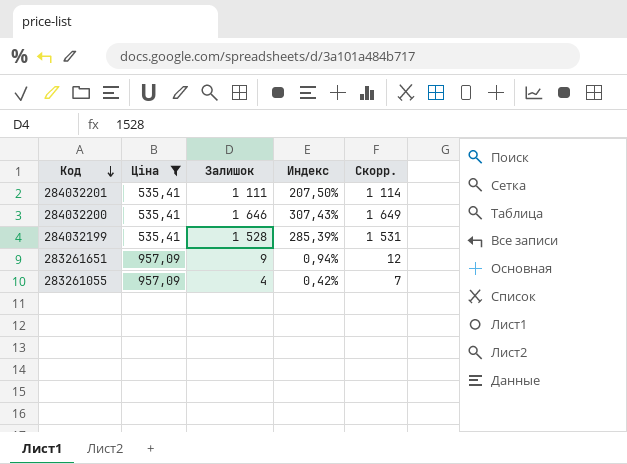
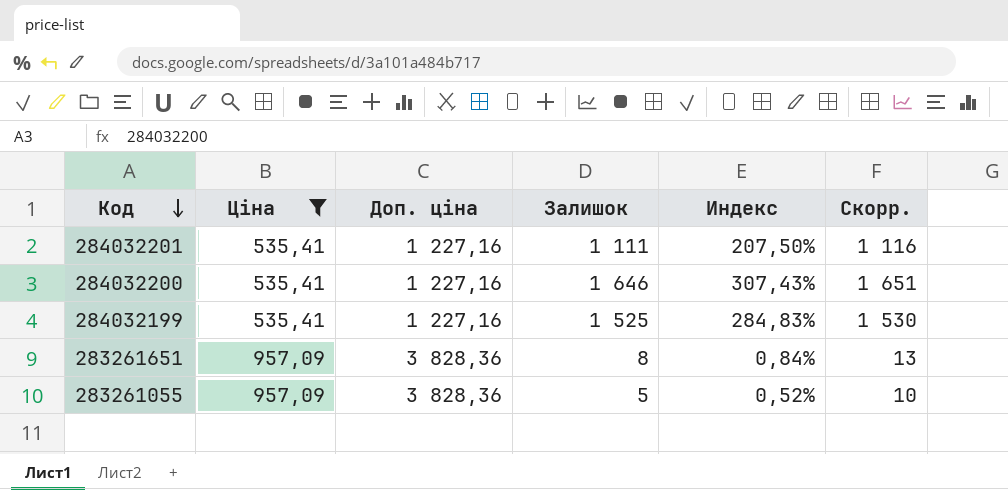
column Доп. ціна | position: none -> 3
column Скорр. | formula: [Залишок] + 3 -> [Залишок] + 5
284032199 | Залишок: 1 528 -> 1 525
284032199 | Индекс: 285,39% -> 284,83%
283261651 | Залишок: 9 -> 8
283261651 | Индекс: 0,94% -> 0,84%
283261055 | Залишок: 4 -> 5
283261055 | Индекс: 0,42% -> 0,52%

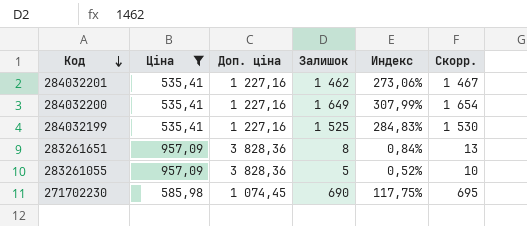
284032201 | Залишок: 1 111 -> 1 462
284032201 | Индекс: 207,50% -> 273,06%
284032201 | Скорр.: 1 116 -> 1 467
284032200 | Залишок: 1 646 -> 1 649
284032200 | Индекс: 307,43% -> 307,99%
284032200 | Скорр.: 1 651 -> 1 654
row 271702230: none -> 585,98 | 1 074,45 | 690 | 117,75% | 695

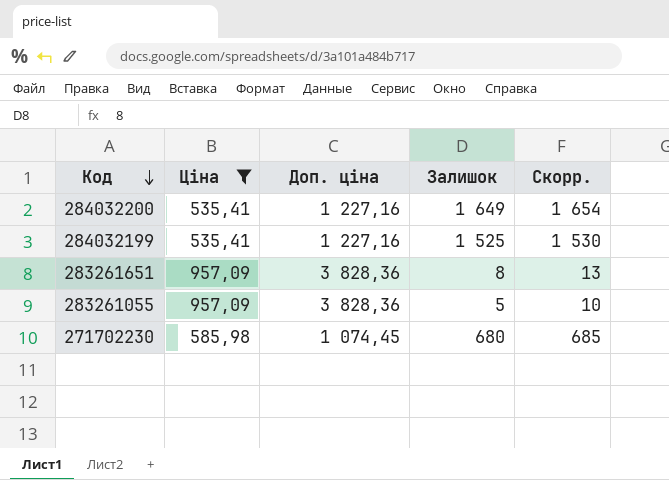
column Индекс | formula: [Залишок] / [Ціна] -> none
row 284032201: 535,41 | 1 227,16 | 1 462 | 273,06% | 1 467 -> none
271702230 | Залишок: 690 -> 680
271702230 | Скорр.: 695 -> 685

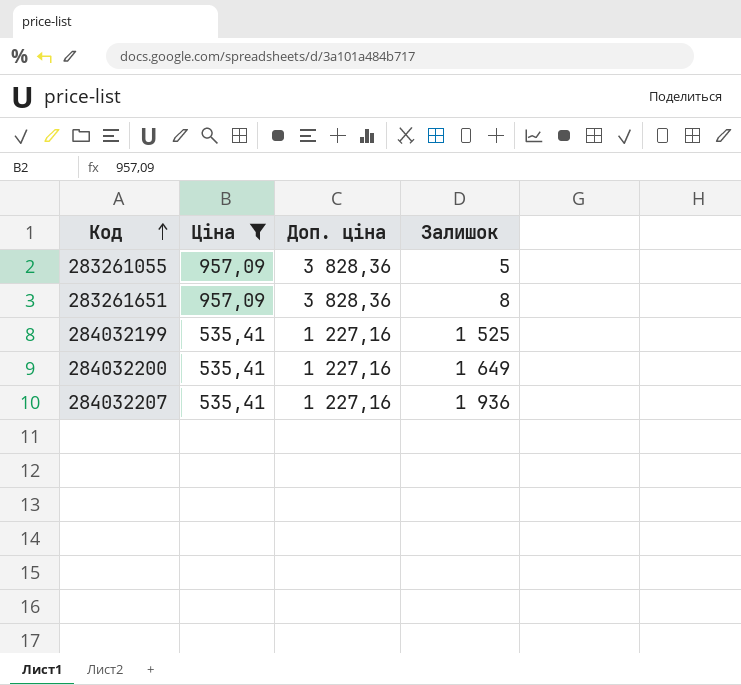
row order: Код descending -> Код ascending
column Скорр. | formula: [Залишок] + 5 -> none
row 271702230: 585,98 | 1 074,45 | 680 | 685 -> none
row 284032207: none -> 535,41 | 1 227,16 | 1 936

